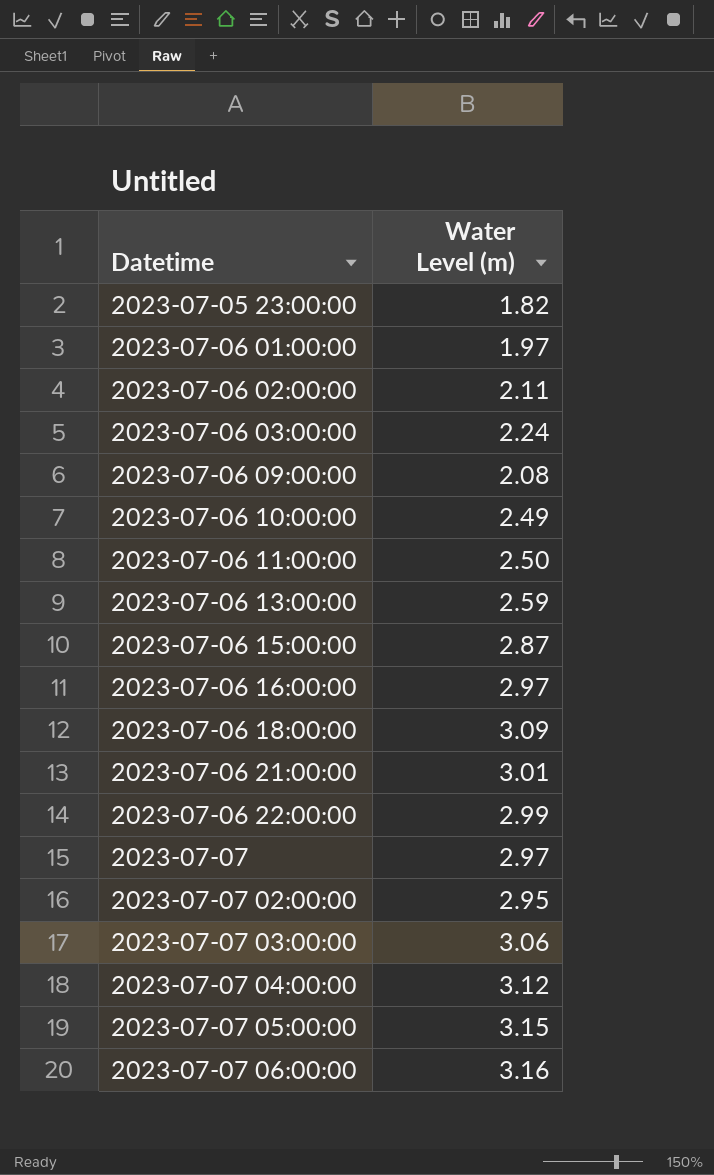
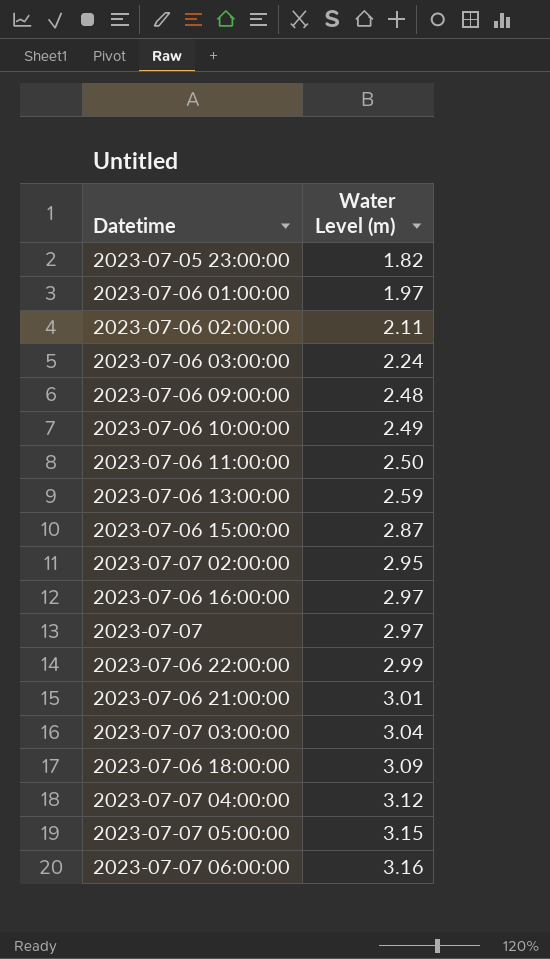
row order: Datetime ascending -> Water Level (m) ascending
2023-07-06 09:00:00 | Water Level (m): 2.08 -> 2.48
2023-07-07 03:00:00 | Water Level (m): 3.06 -> 3.04

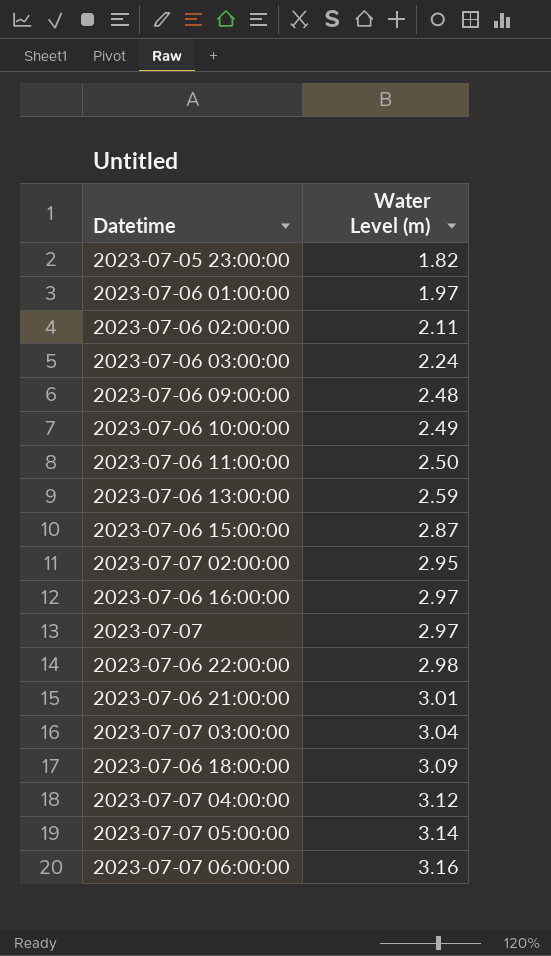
2023-07-06 22:00:00 | Water Level (m): 2.99 -> 2.98
2023-07-07 05:00:00 | Water Level (m): 3.15 -> 3.14

